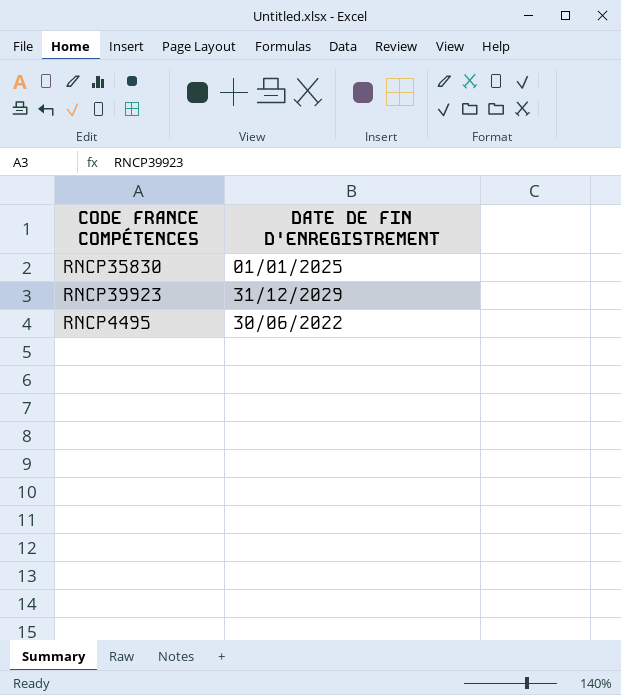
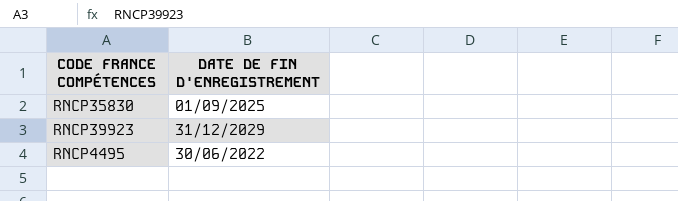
RNCP35830 | DATE DE FIN D'ENREGISTREMENT: 01/01/2025 -> 01/09/2025

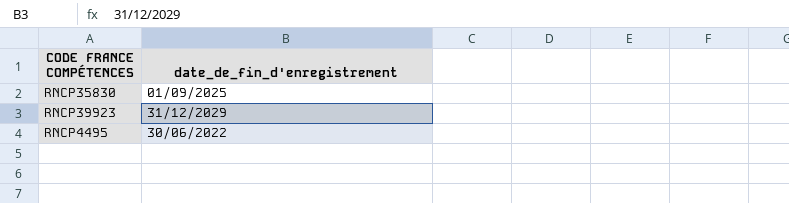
column name: DATE DE FIN D'ENREGISTREMENT -> date_de_fin_d'enregistrement

